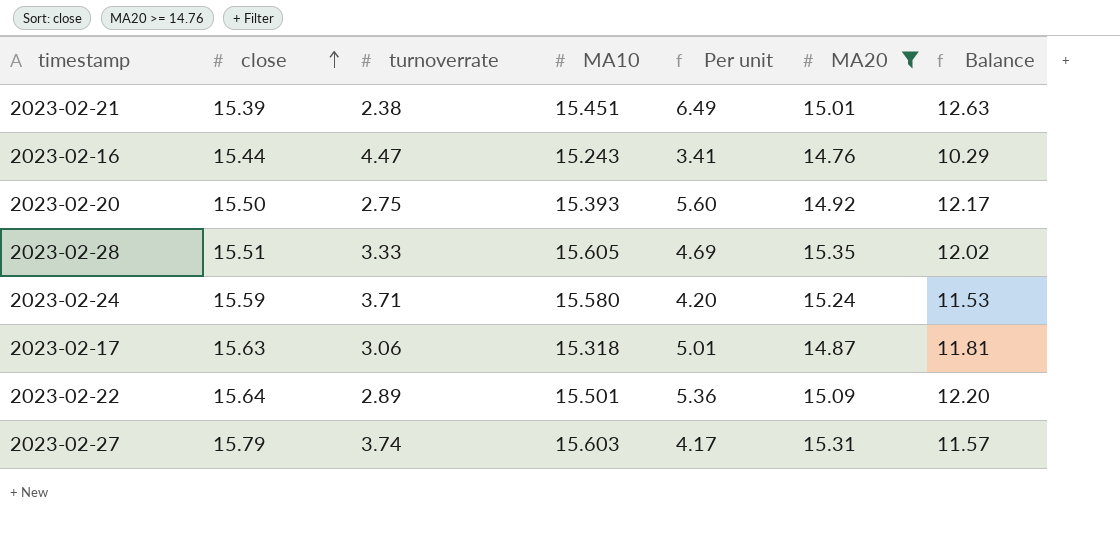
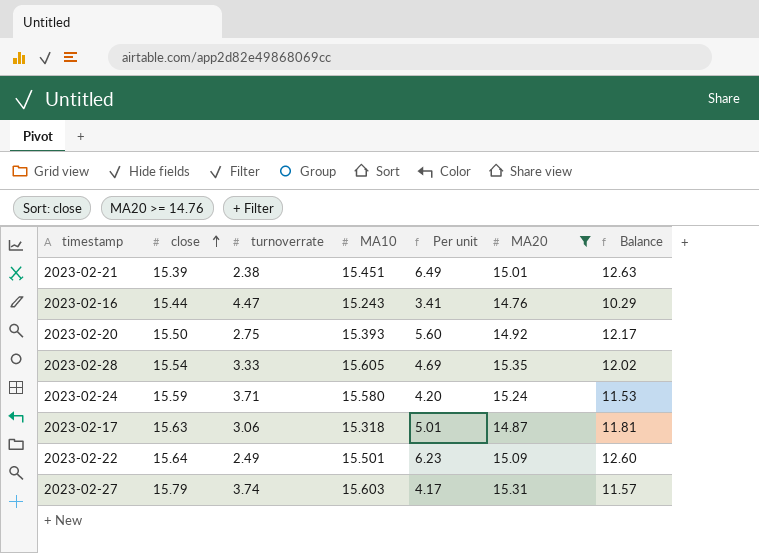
2023-02-28 | close: 15.51 -> 15.54
2023-02-22 | turnoverrate: 2.89 -> 2.49
2023-02-22 | Per unit: 5.36 -> 6.23
2023-02-22 | Balance: 12.20 -> 12.60

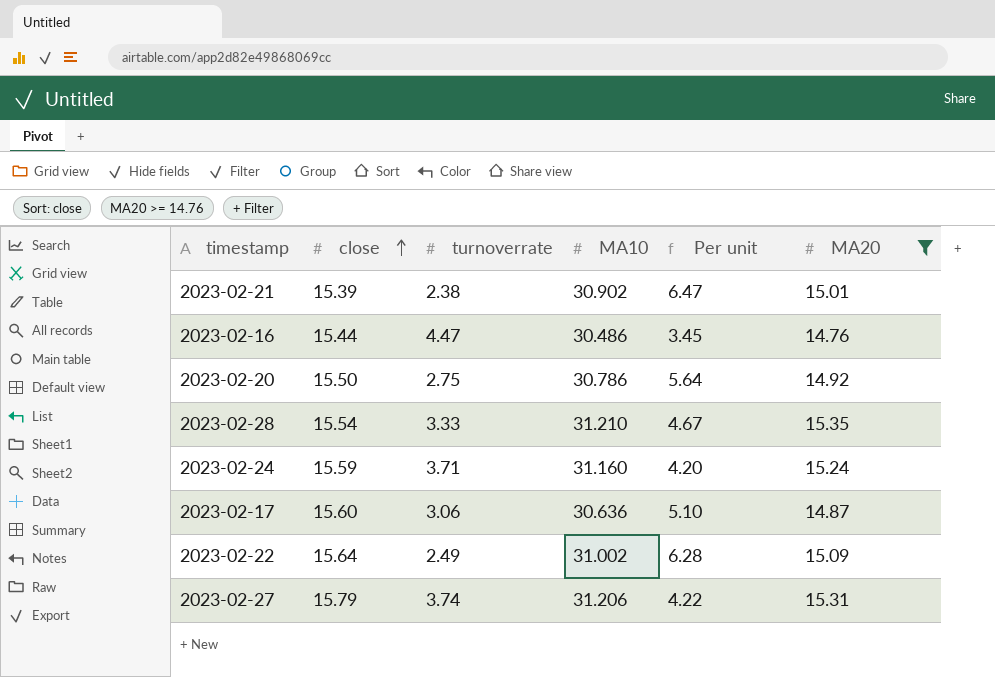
column Balance | formula: [MA20] - [turnoverrate] -> none
column Per unit | formula: [MA10] / [turnoverrate] -> [close] / [turnoverrate]
2023-02-21 | MA10: 15.451 -> 30.902
2023-02-16 | MA10: 15.243 -> 30.486
2023-02-20 | MA10: 15.393 -> 30.786
2023-02-28 | MA10: 15.605 -> 31.210
2023-02-24 | MA10: 15.580 -> 31.160
2023-02-17 | close: 15.63 -> 15.60
2023-02-17 | MA10: 15.318 -> 30.636
2023-02-22 | MA10: 15.501 -> 31.002
2023-02-27 | MA10: 15.603 -> 31.206

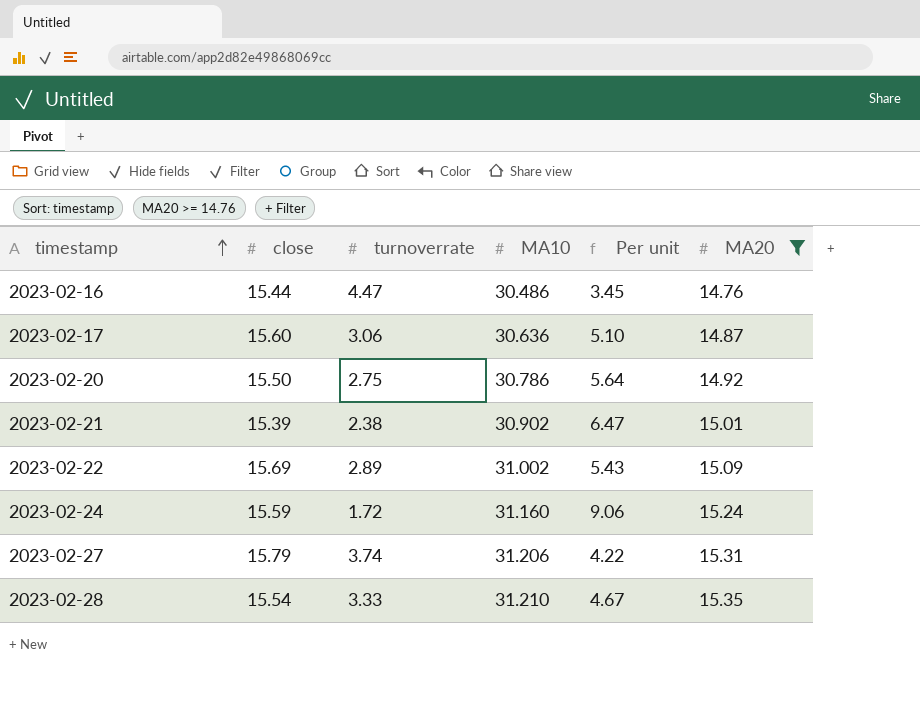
row order: close ascending -> timestamp ascending
2023-02-22 | close: 15.64 -> 15.69
2023-02-22 | turnoverrate: 2.49 -> 2.89
2023-02-22 | Per unit: 6.28 -> 5.43
2023-02-24 | turnoverrate: 3.71 -> 1.72
2023-02-24 | Per unit: 4.20 -> 9.06

